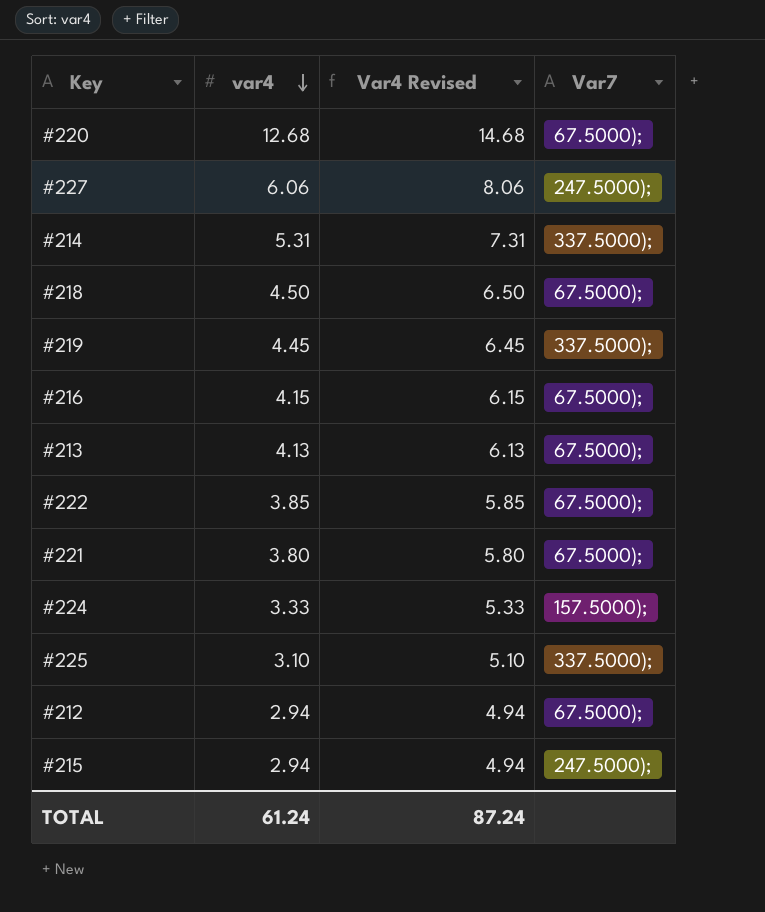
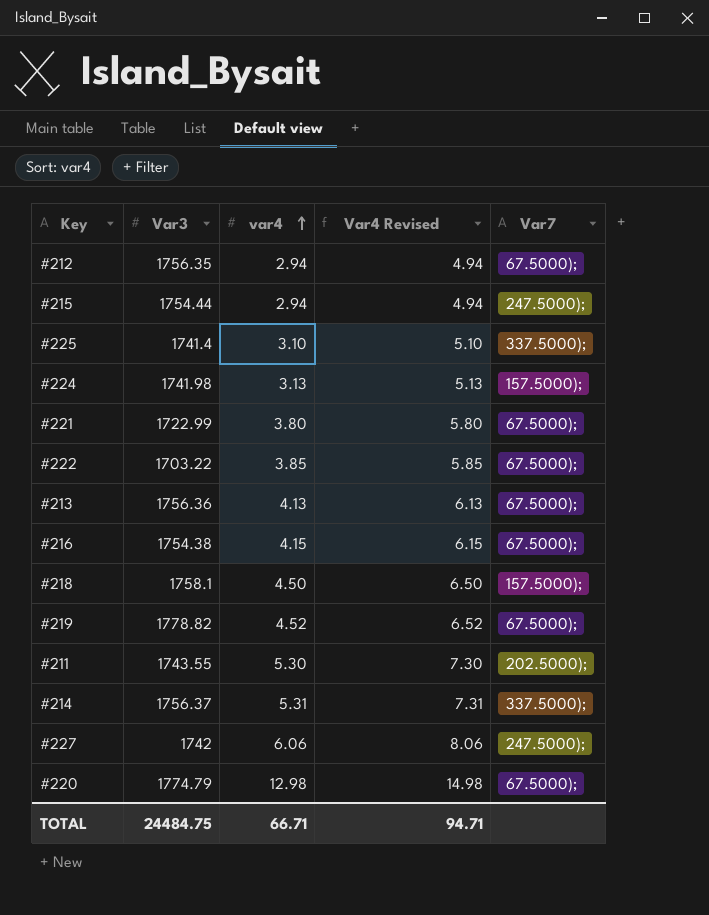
row order: var4 descending -> var4 ascending
column Var3 | position: none -> 2
#224 | var4: 3.33 -> 3.13
#224 | Var4 Revised: 5.33 -> 5.13
#218 | Var7: 67.5000); -> 157.5000);
#219 | var4: 4.45 -> 4.52
#219 | Var4 Revised: 6.45 -> 6.52
#219 | Var7: 337.5000); -> 67.5000);
row #211: none -> 1743.55 | 5.30 | 7.30 | 202.5000);
#220 | var4: 12.68 -> 12.98
#220 | Var4 Revised: 14.68 -> 14.98
TOTAL | var4: 61.24 -> 66.71
TOTAL | Var4 Revised: 87.24 -> 94.71

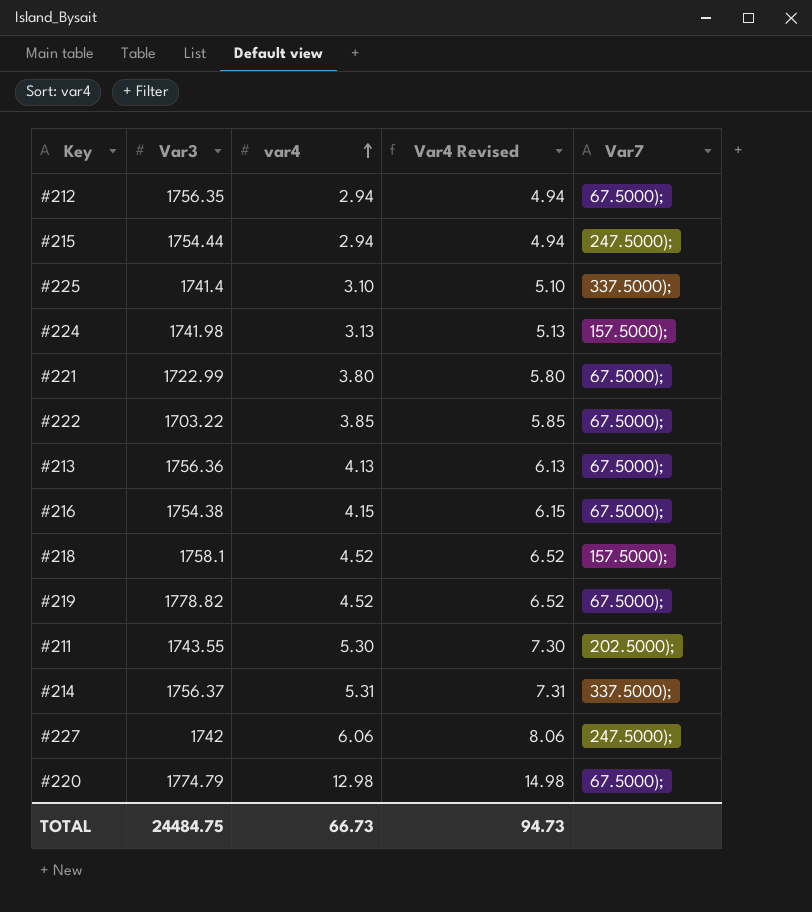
#218 | var4: 4.50 -> 4.52
#218 | Var4 Revised: 6.50 -> 6.52
TOTAL | var4: 66.71 -> 66.73
TOTAL | Var4 Revised: 94.71 -> 94.73

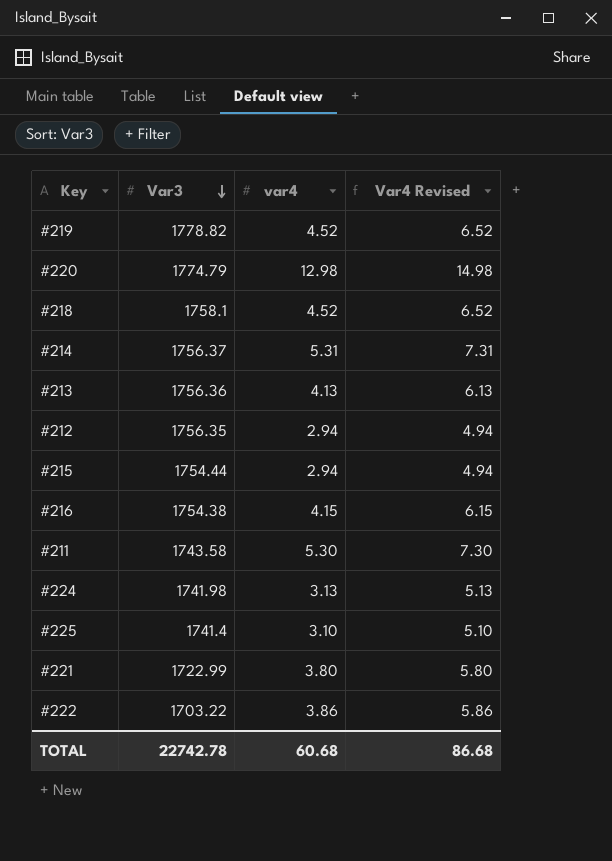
row order: var4 ascending -> Var3 descending
column Var7 | position: 5 -> none
row #227: 1742 | 6.06 | 8.06 | 247.5000); -> none
#211 | Var3: 1743.55 -> 1743.58
#222 | var4: 3.85 -> 3.86
#222 | Var4 Revised: 5.85 -> 5.86
TOTAL | Var3: 24484.75 -> 22742.78
TOTAL | var4: 66.73 -> 60.68
TOTAL | Var4 Revised: 94.73 -> 86.68

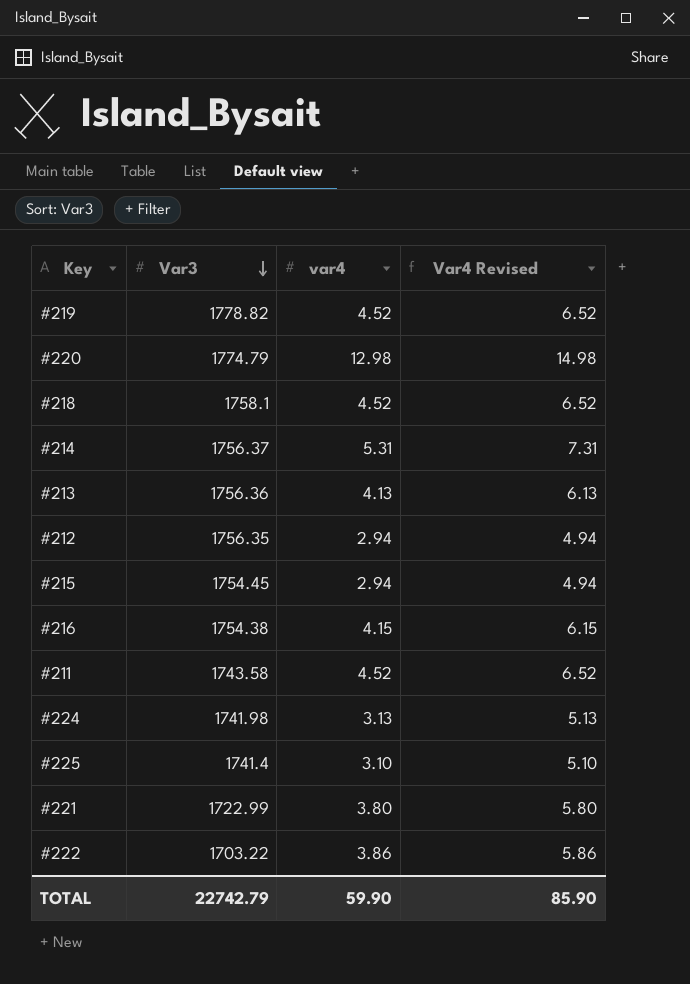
#215 | Var3: 1754.44 -> 1754.45
#211 | var4: 5.30 -> 4.52
#211 | Var4 Revised: 7.30 -> 6.52
TOTAL | Var3: 22742.78 -> 22742.79
TOTAL | var4: 60.68 -> 59.90
TOTAL | Var4 Revised: 86.68 -> 85.90

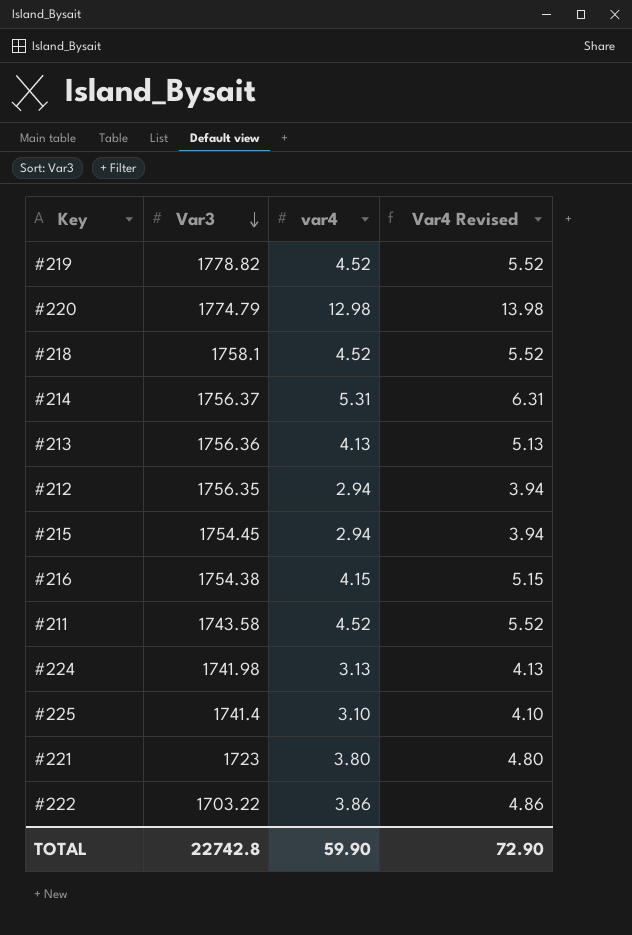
column Var4 Revised | formula: [var4] + 2 -> [var4] + 1
#221 | Var3: 1722.99 -> 1723
TOTAL | Var3: 22742.79 -> 22742.8
TOTAL | Var4 Revised: 85.90 -> 72.90

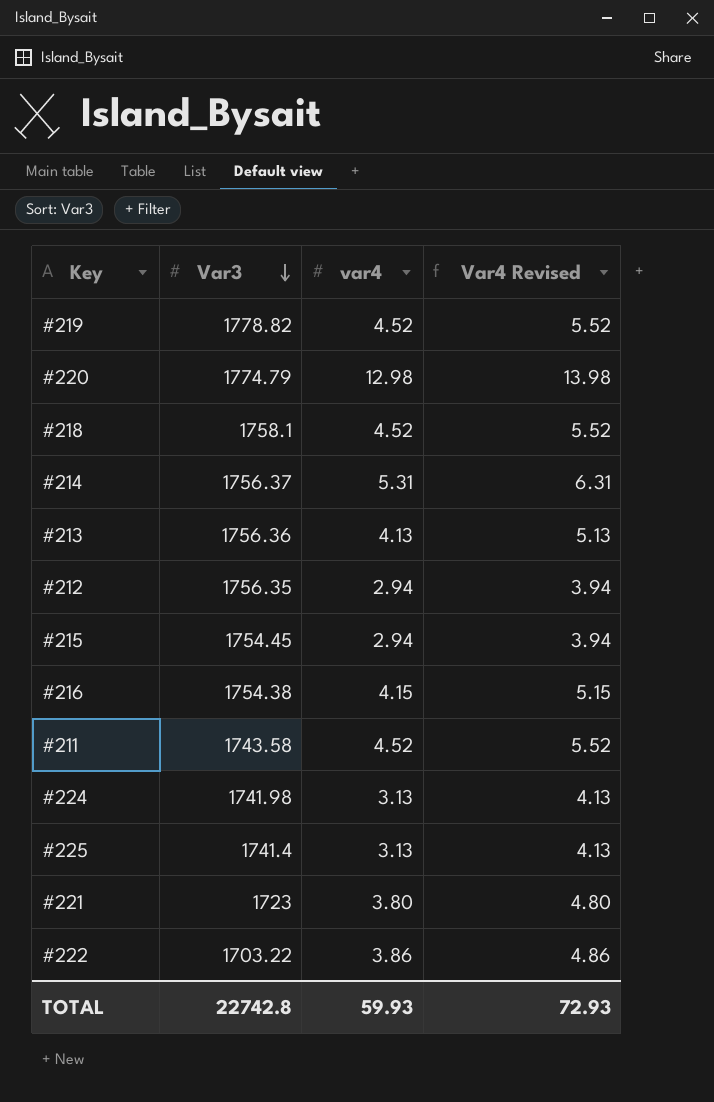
#225 | var4: 3.10 -> 3.13
#225 | Var4 Revised: 4.10 -> 4.13
TOTAL | var4: 59.90 -> 59.93
TOTAL | Var4 Revised: 72.90 -> 72.93

